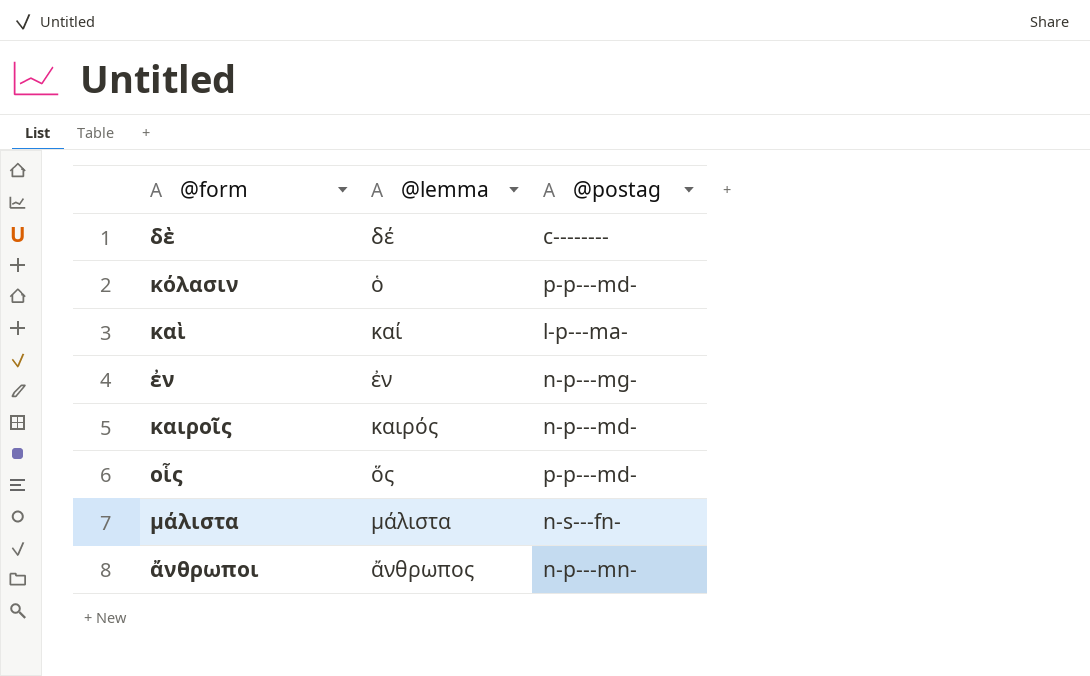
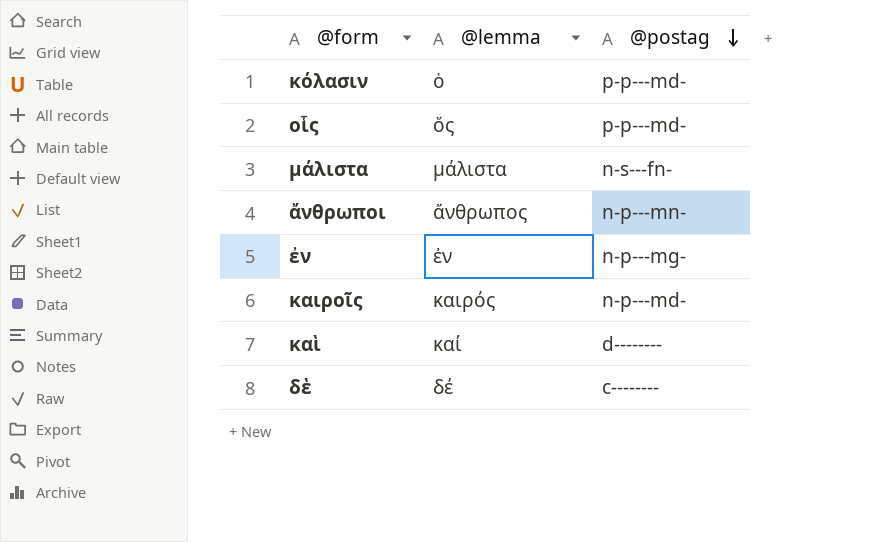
row order: none -> @postag descending
καὶ | @postag: l-p---ma- -> d--------

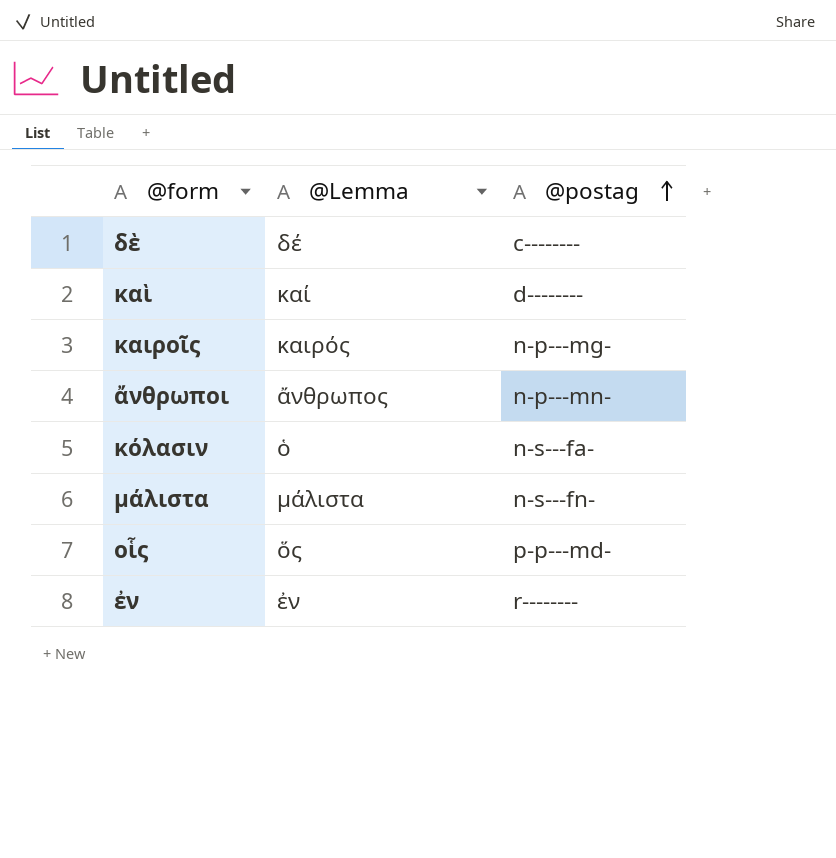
row order: @postag descending -> @postag ascending
column name: @lemma -> @Lemma
καιροῖς | @postag: n-p---md- -> n-p---mg-
κόλασιν | @postag: p-p---md- -> n-s---fa-
ἐν | @postag: n-p---mg- -> r--------

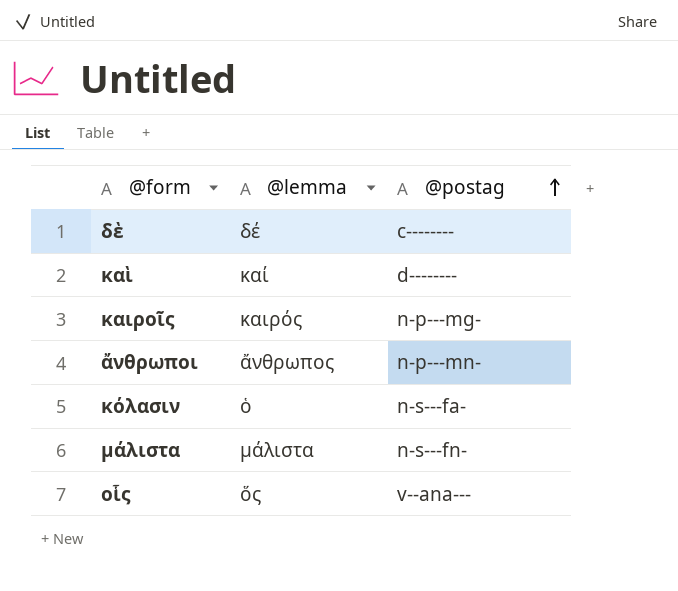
column name: @Lemma -> @lemma
row ἐν: ἐν | r-------- -> none
οἷς | @postag: p-p---md- -> v--ana---

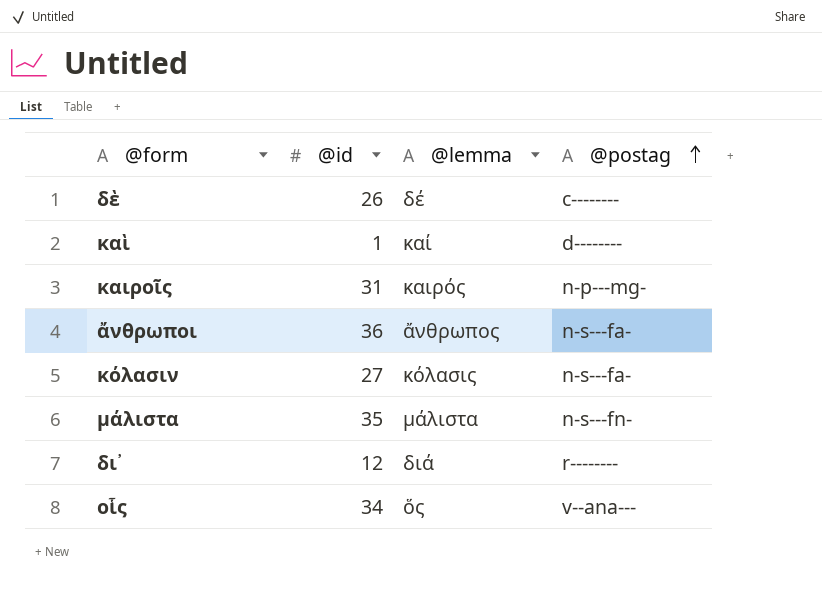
column @id | position: none -> 2
ἄνθρωποι | @postag: n-p---mn- -> n-s---fa-
κόλασιν | @lemma: ὁ -> κόλασις
row δι᾽: none -> 12 | διά | r--------

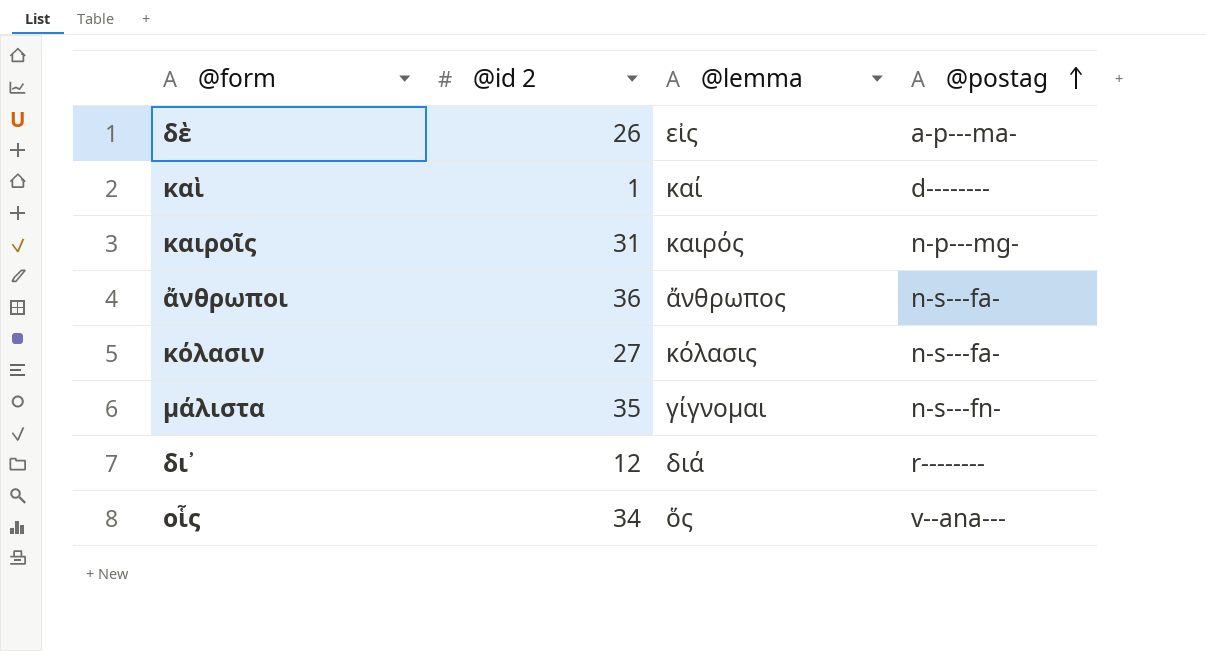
column name: @id -> @id 2
δὲ | @lemma: δέ -> εἰς
δὲ | @postag: c-------- -> a-p---ma-
μάλιστα | @lemma: μάλιστα -> γίγνομαι

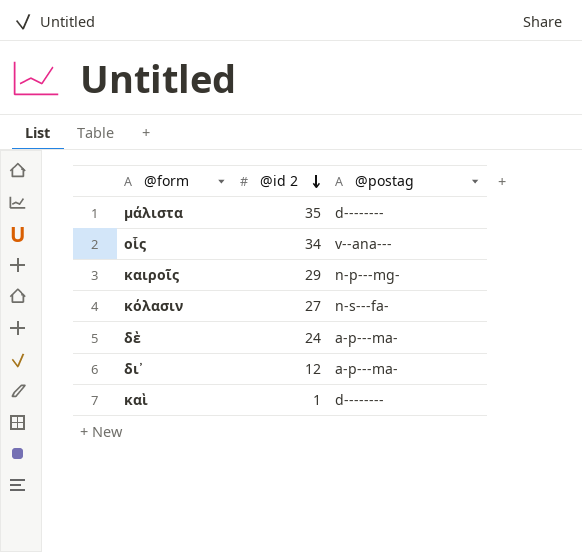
row order: @postag ascending -> @id 2 descending
column @lemma | position: 3 -> none
row ἄνθρωποι: 36 | ἄνθρωπος | n-s---fa- -> none
μάλιστα | @postag: n-s---fn- -> d--------
καιροῖς | @id 2: 31 -> 29
δὲ | @id 2: 26 -> 24
δι᾽ | @postag: r-------- -> a-p---ma-

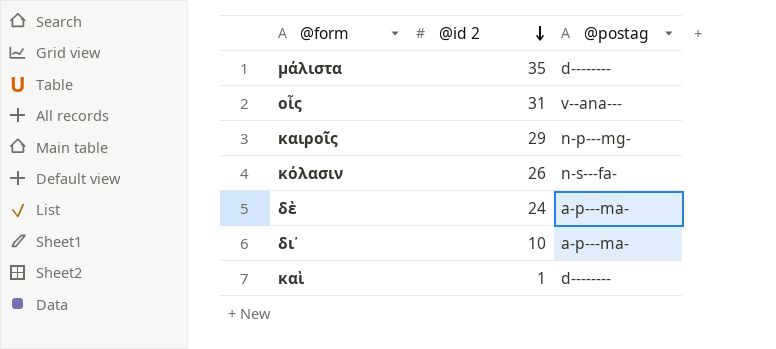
οἷς | @id 2: 34 -> 31
κόλασιν | @id 2: 27 -> 26
δι᾽ | @id 2: 12 -> 10

